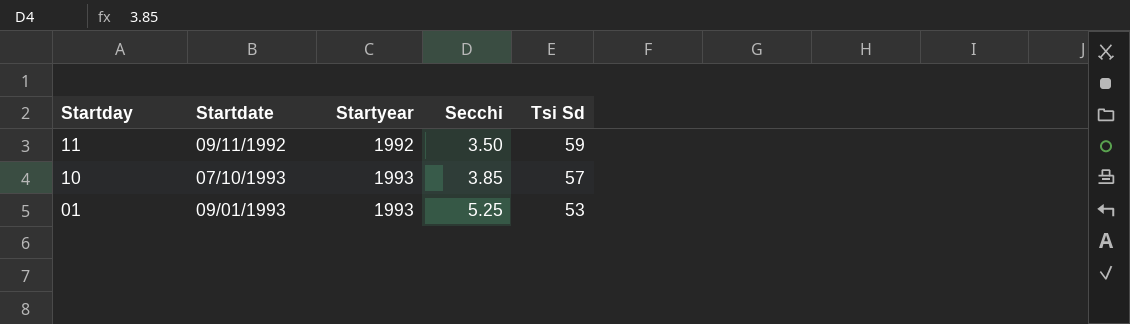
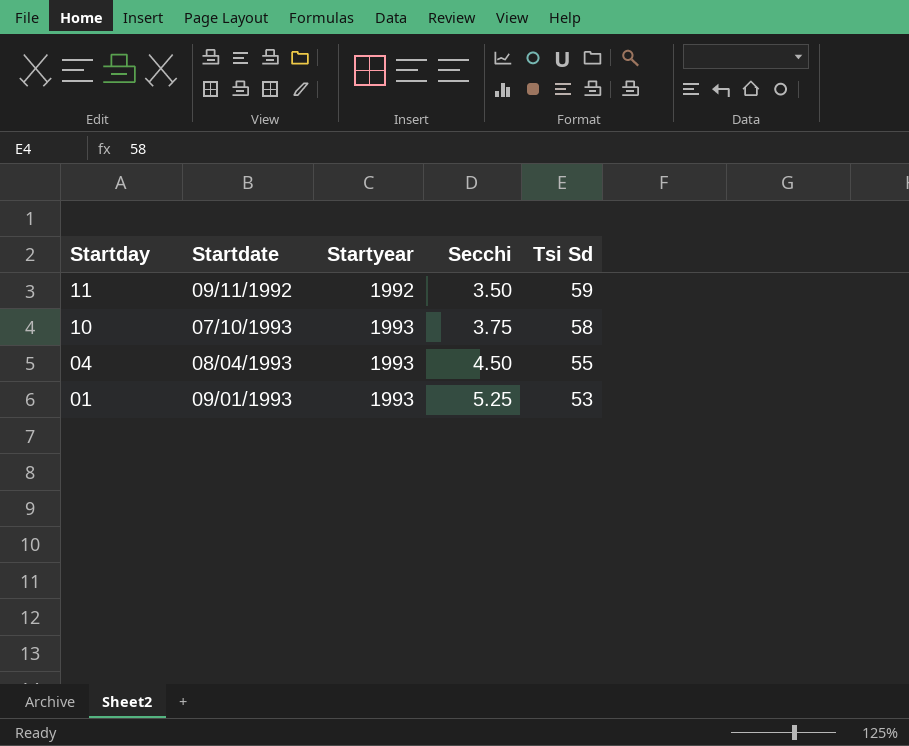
10 | Secchi: 3.85 -> 3.75
10 | Tsi Sd: 57 -> 58
row 04: none -> 08/04/1993 | 1993 | 4.50 | 55

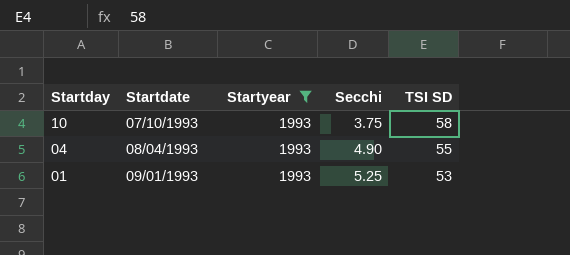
filter: none -> Startyear = 1993
column name: Tsi Sd -> TSI SD
04 | Secchi: 4.50 -> 4.90

